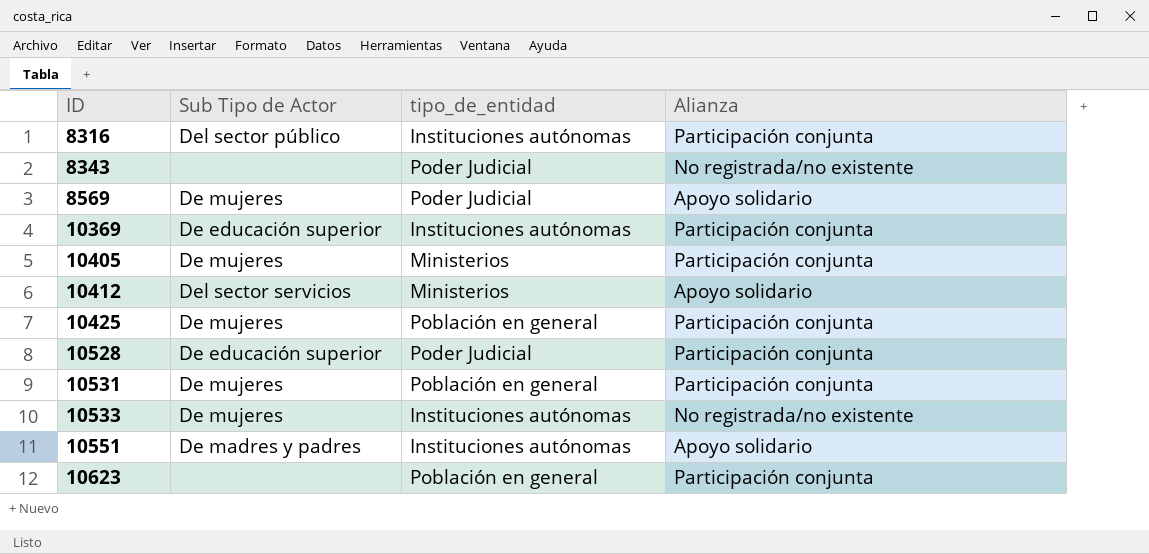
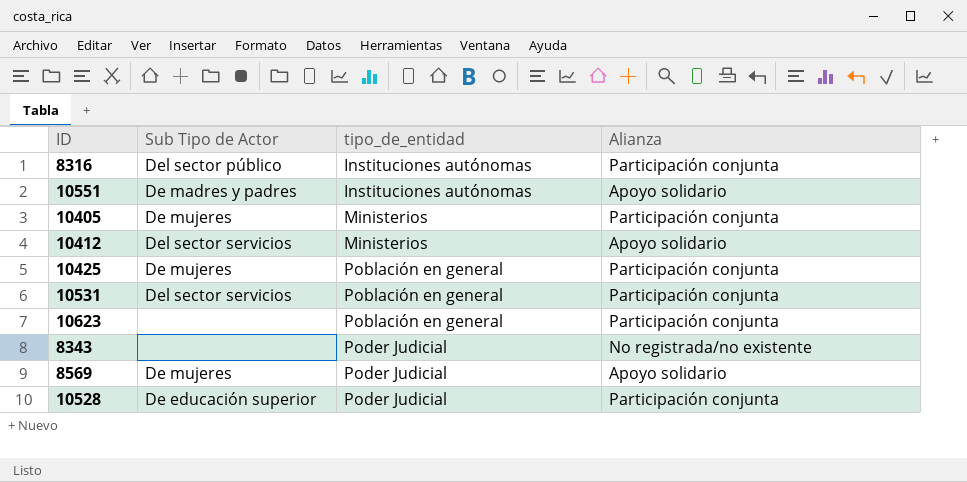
row order: ID ascending -> tipo_de_entidad ascending
row 10369: De educación superior | Instituciones autónomas | Participación conjunta -> none
row 10533: De mujeres | Instituciones autónomas | No registrada/no existente -> none
10531 | Sub Tipo de Actor: De mujeres -> Del sector servicios

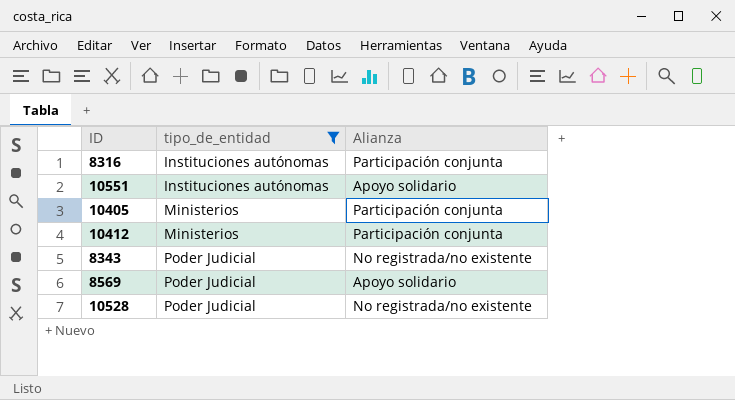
filter: none -> tipo_de_entidad != Población en general
column Sub Tipo de Actor | position: 2 -> none
10412 | Alianza: Apoyo solidario -> Participación conjunta
10528 | Alianza: Participación conjunta -> No registrada/no existente

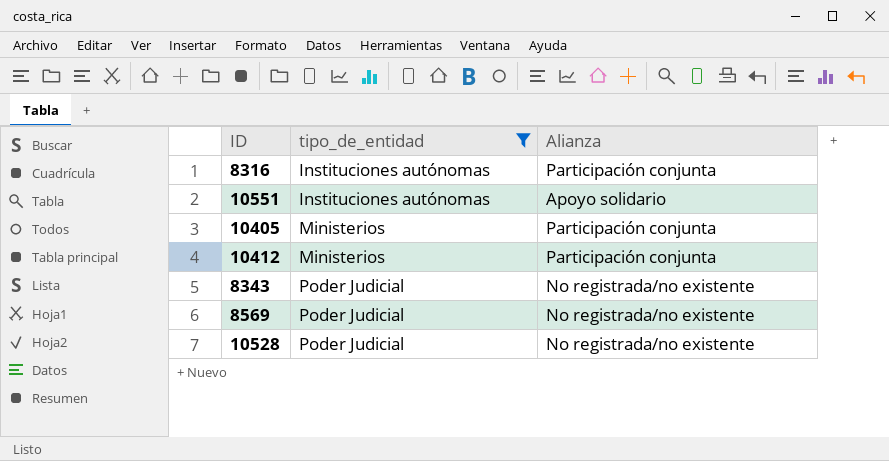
8569 | Alianza: Apoyo solidario -> No registrada/no existente

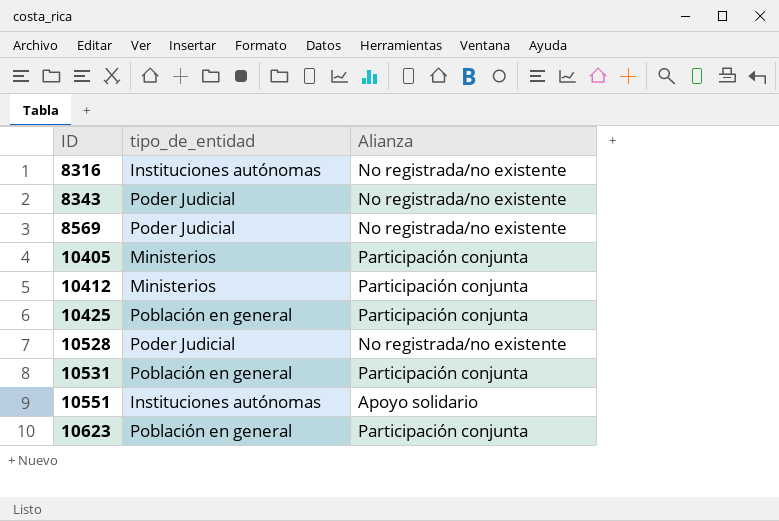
filter: tipo_de_entidad != Población en general -> none
row order: tipo_de_entidad ascending -> ID ascending
8316 | Alianza: Participación conjunta -> No registrada/no existente

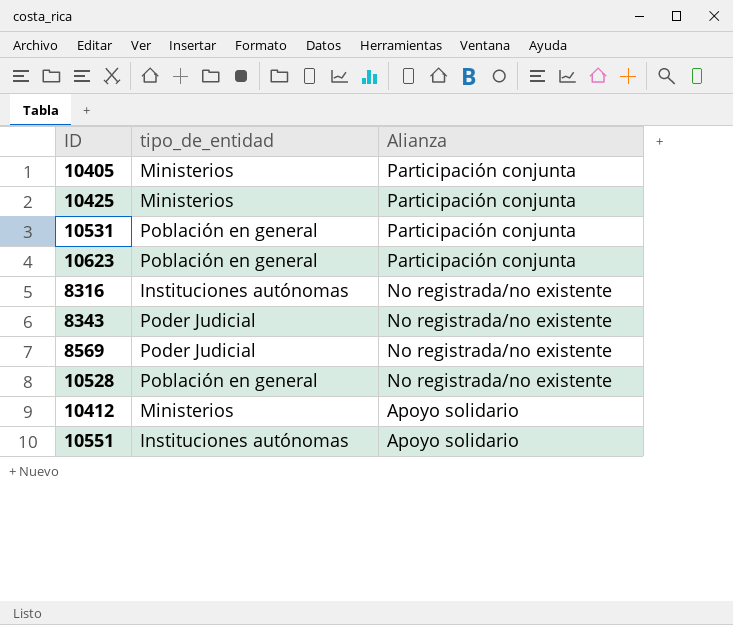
row order: ID ascending -> Alianza descending
10425 | tipo_de_entidad: Población en general -> Ministerios
10528 | tipo_de_entidad: Poder Judicial -> Población en general
10412 | Alianza: Participación conjunta -> Apoyo solidario

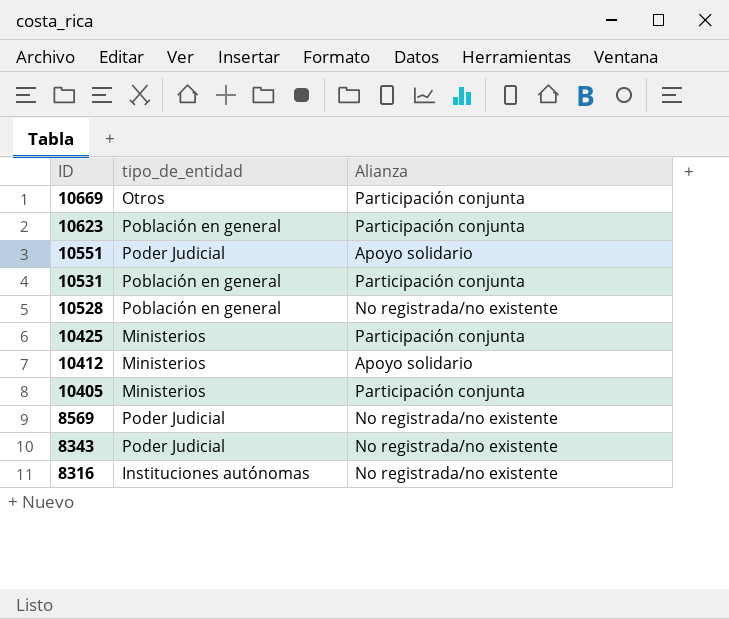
row order: Alianza descending -> ID descending
row 10669: none -> Otros | Participación conjunta
10551 | tipo_de_entidad: Instituciones autónomas -> Poder Judicial

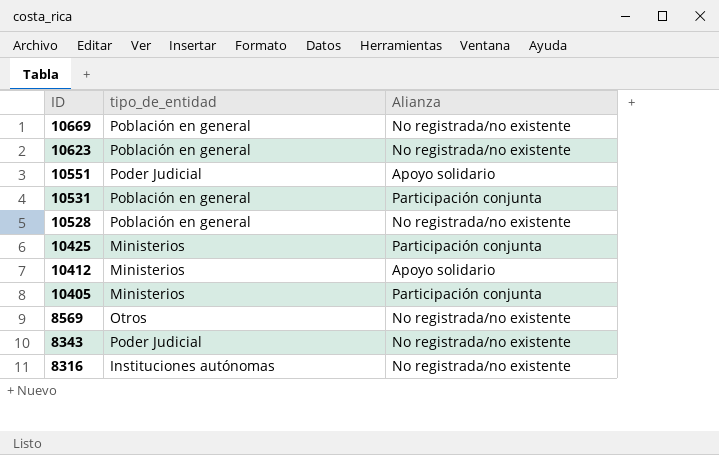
10669 | tipo_de_entidad: Otros -> Población en general
10669 | Alianza: Participación conjunta -> No registrada/no existente
10623 | Alianza: Participación conjunta -> No registrada/no existente
8569 | tipo_de_entidad: Poder Judicial -> Otros

